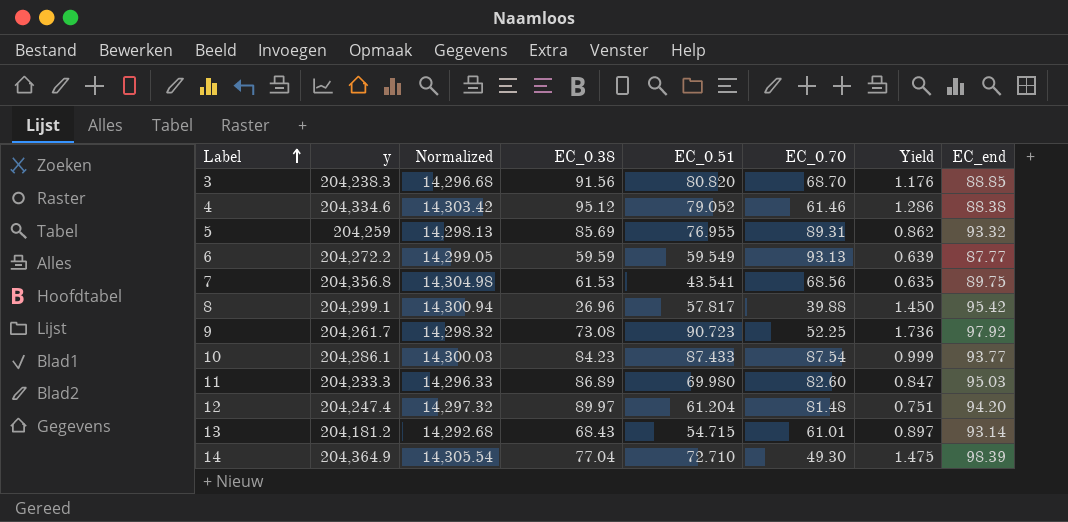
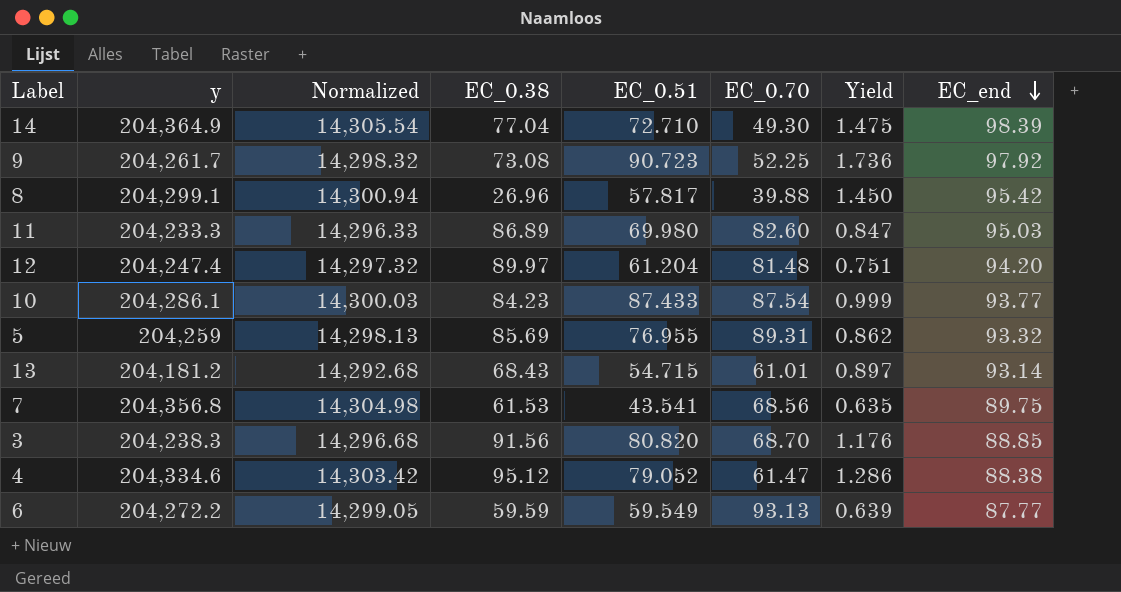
row order: Label ascending -> EC_end descending
4 | EC_0.70: 61.46 -> 61.47

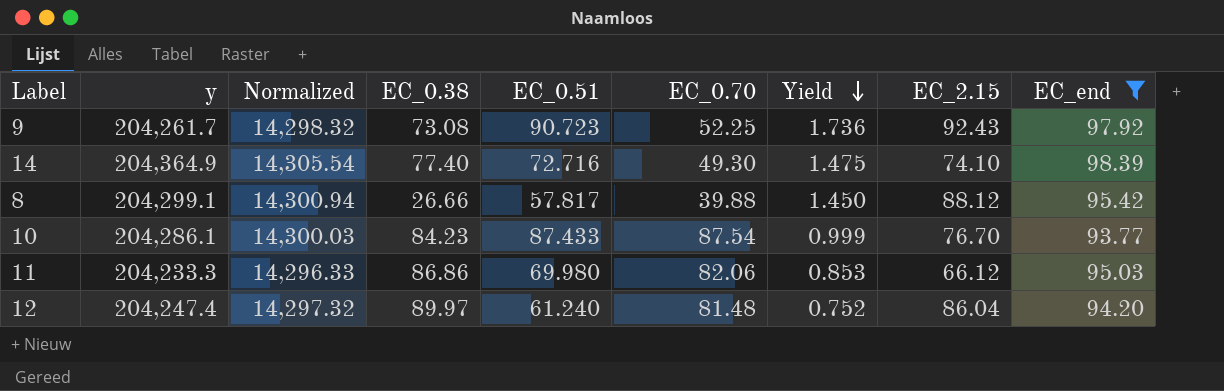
filter: none -> EC_end >= 93.77
row order: EC_end descending -> Yield descending
column EC_2.15 | position: none -> 8
14 | EC_0.38: 77.04 -> 77.40
14 | EC_0.51: 72.710 -> 72.716
8 | EC_0.38: 26.96 -> 26.66
11 | EC_0.38: 86.89 -> 86.86
11 | EC_0.70: 82.60 -> 82.06
11 | Yield: 0.847 -> 0.853
12 | EC_0.51: 61.204 -> 61.240
12 | Yield: 0.751 -> 0.752

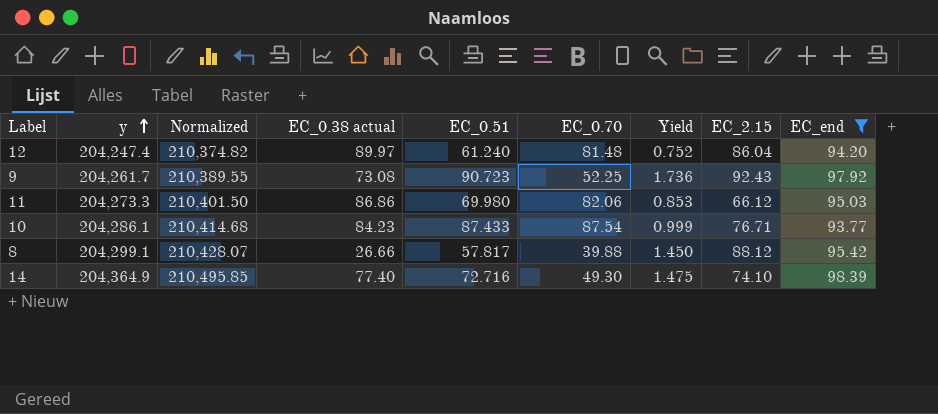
row order: Yield descending -> y ascending
column Normalized | formula: [y] * 0.07 -> [y] * 1.03
column name: EC_0.38 -> EC_0.38 actual
11 | y: 204,233.3 -> 204,273.3
10 | EC_2.15: 76.70 -> 76.71

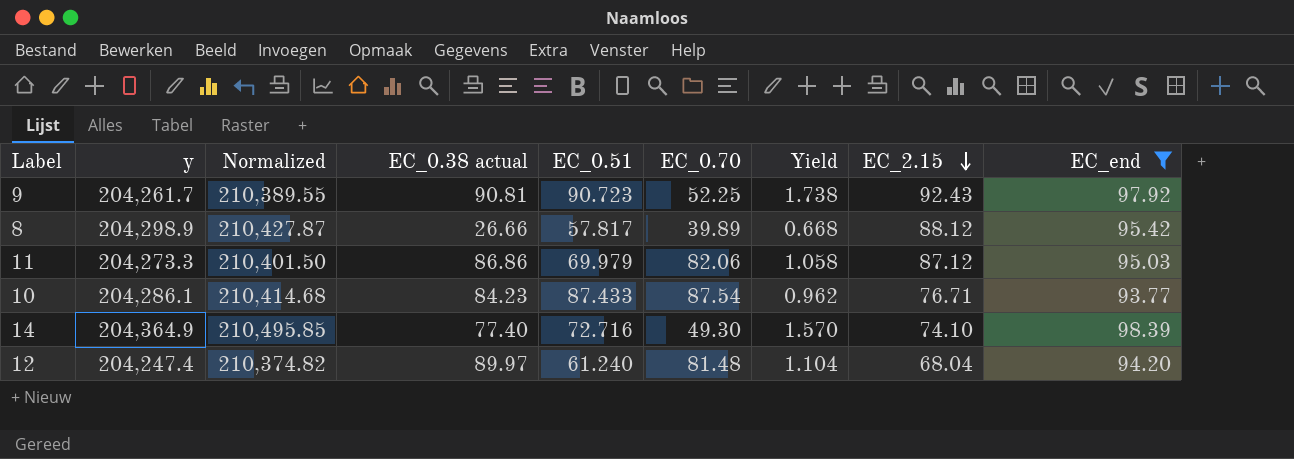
row order: y ascending -> EC_2.15 descending
column Yield | formula: [EC_0.51] / [EC_0.70] -> [EC_0.38 actual] / [EC_0.70]
9 | EC_0.38 actual: 73.08 -> 90.81
8 | y: 204,299.1 -> 204,298.9
8 | Normalized: 210,428.07 -> 210,427.87
8 | EC_0.70: 39.88 -> 39.89
11 | EC_0.51: 69.980 -> 69.979
11 | EC_2.15: 66.12 -> 87.12
12 | EC_2.15: 86.04 -> 68.04

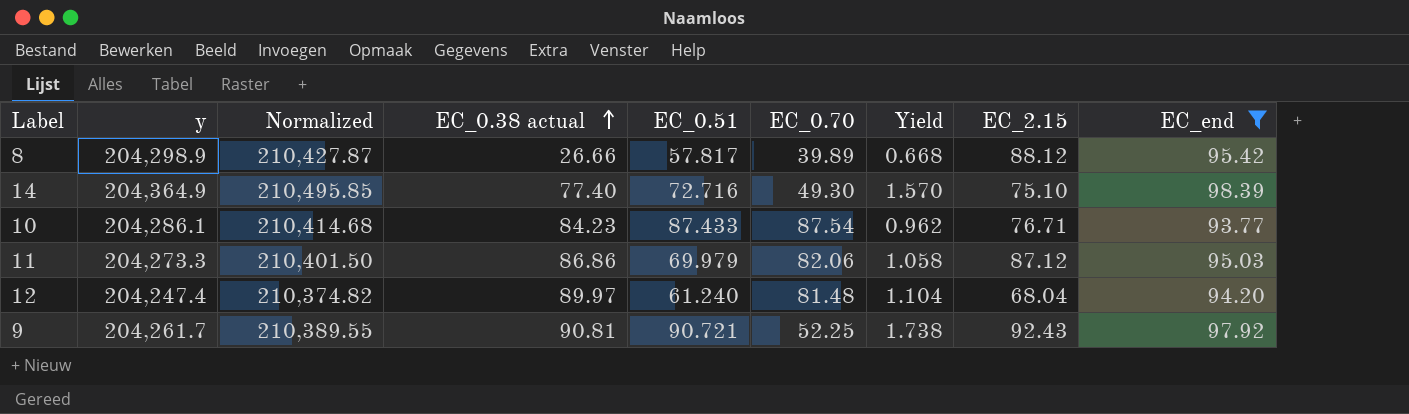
row order: EC_2.15 descending -> EC_0.38 actual ascending
14 | EC_2.15: 74.10 -> 75.10
9 | EC_0.51: 90.723 -> 90.721

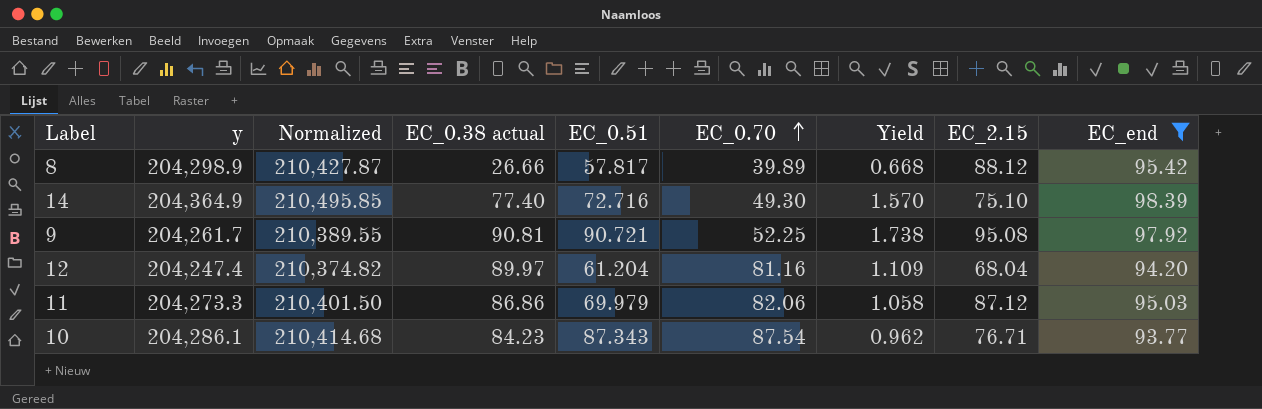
row order: EC_0.38 actual ascending -> EC_0.70 ascending
9 | EC_2.15: 92.43 -> 95.08
12 | EC_0.51: 61.240 -> 61.204
12 | EC_0.70: 81.48 -> 81.16
12 | Yield: 1.104 -> 1.109
10 | EC_0.51: 87.433 -> 87.343

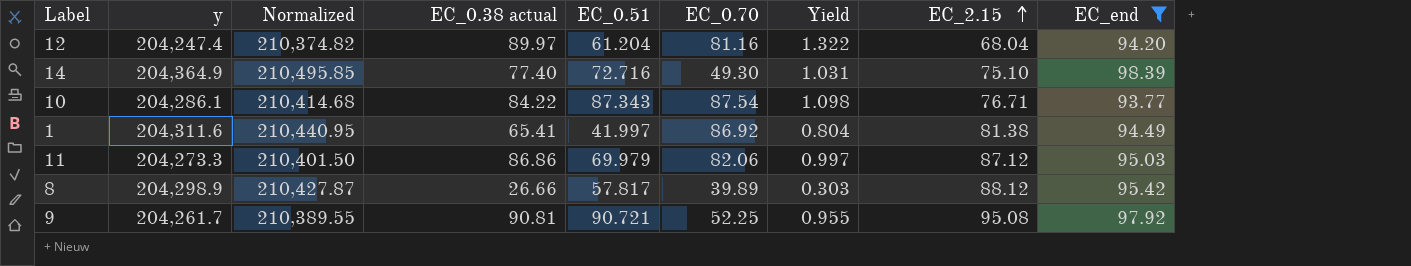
row order: EC_0.70 ascending -> EC_2.15 ascending
column Yield | formula: [EC_0.38 actual] / [EC_0.70] -> [EC_0.38 actual] / [EC_2.15]
10 | EC_0.38 actual: 84.23 -> 84.22
row 1: none -> 204,311.6 | 210,440.95 | 65.41 | 41.997 | 86.92 | 0.804 | 81.38 | 94.49

